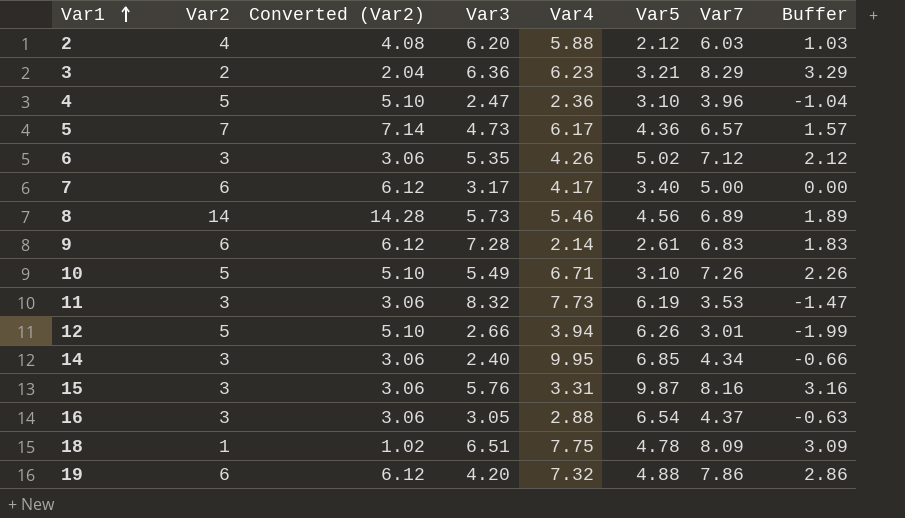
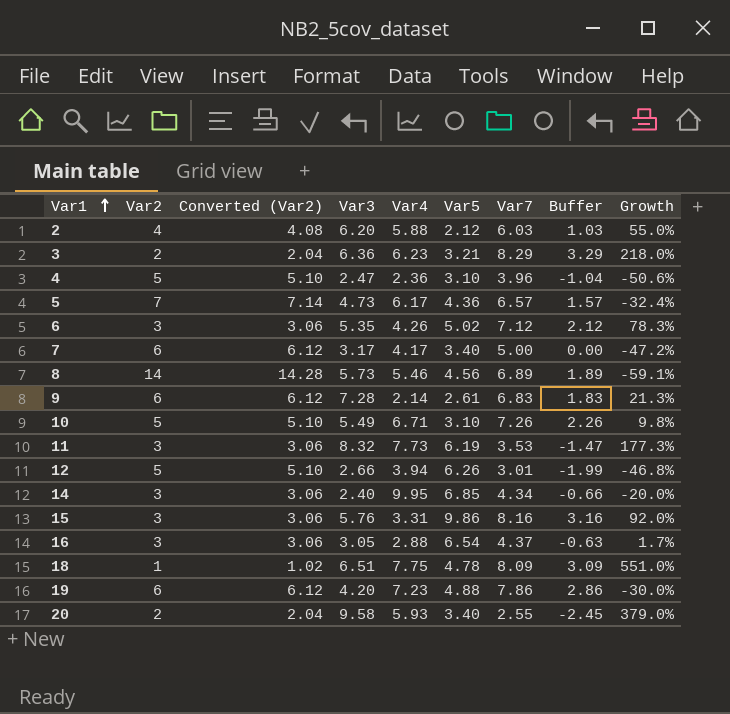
column Growth | formula: none -> ([Var3] - [Var2]) / [Var2]
15 | Var5: 9.87 -> 9.86
19 | Var4: 7.32 -> 7.23
row 20: none -> 2 | 2.04 | 9.58 | 5.93 | 3.40 | 2.55 | -2.45 | 379.0%

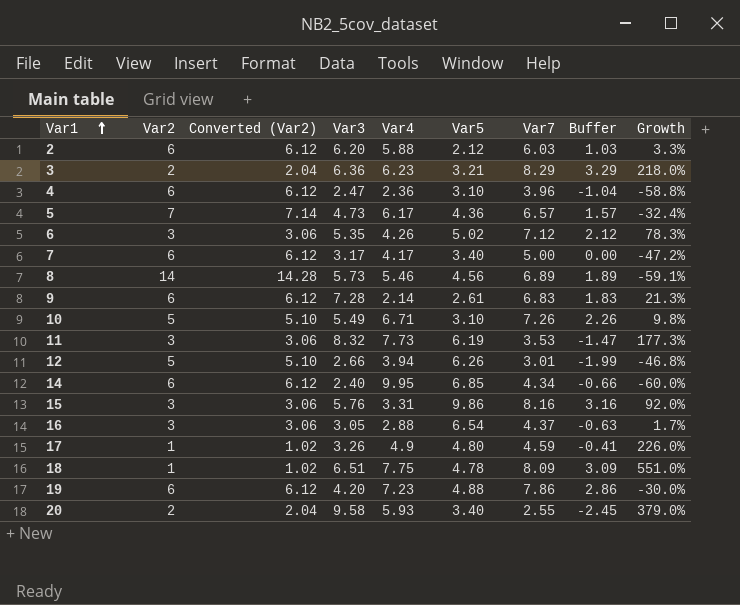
2 | Var2: 4 -> 6
2 | Converted (Var2): 4.08 -> 6.12
2 | Growth: 55.0% -> 3.3%
4 | Var2: 5 -> 6
4 | Converted (Var2): 5.10 -> 6.12
4 | Growth: -50.6% -> -58.8%
14 | Var2: 3 -> 6
14 | Converted (Var2): 3.06 -> 6.12
14 | Growth: -20.0% -> -60.0%
row 17: none -> 1 | 1.02 | 3.26 | 4.9 | 4.80 | 4.59 | -0.41 | 226.0%

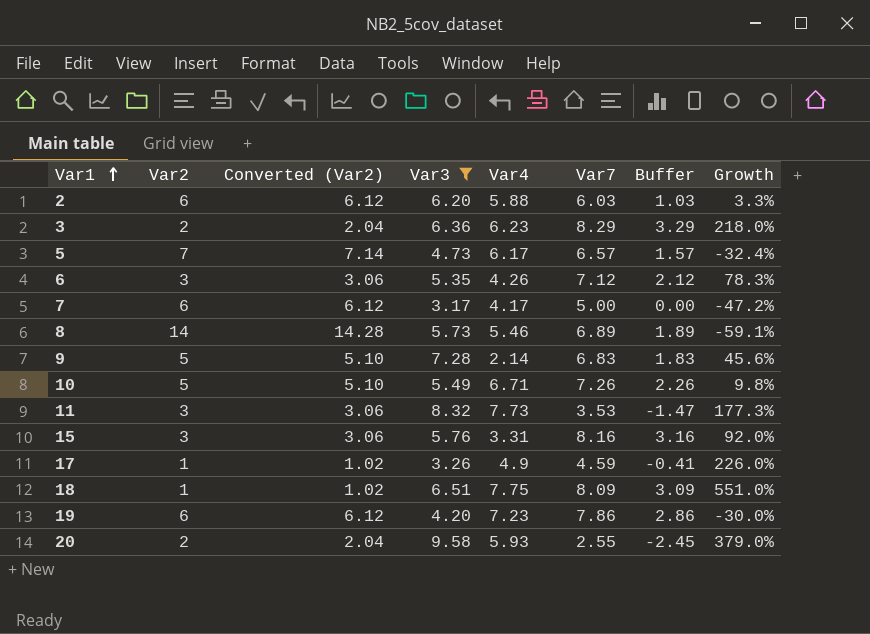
filter: none -> Var3 >= 3.17
column Var5 | position: 6 -> none
9 | Var2: 6 -> 5
9 | Converted (Var2): 6.12 -> 5.10
9 | Growth: 21.3% -> 45.6%

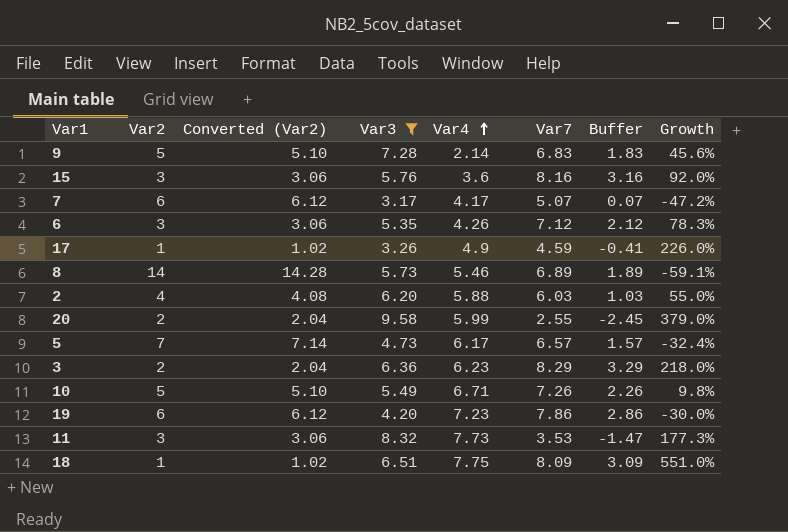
row order: Var1 ascending -> Var4 ascending
15 | Var4: 3.31 -> 3.6
7 | Var7: 5.00 -> 5.07
7 | Buffer: 0.00 -> 0.07
2 | Var2: 6 -> 4
2 | Converted (Var2): 6.12 -> 4.08
2 | Growth: 3.3% -> 55.0%
20 | Var4: 5.93 -> 5.99

